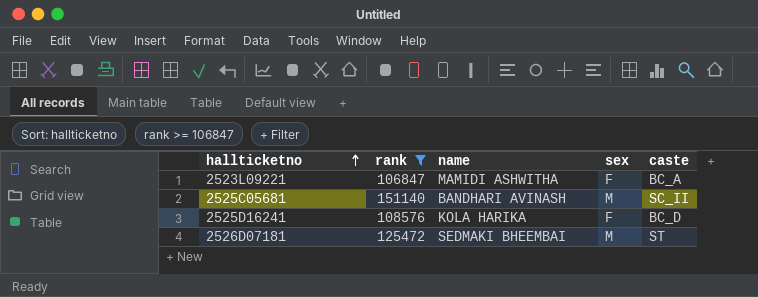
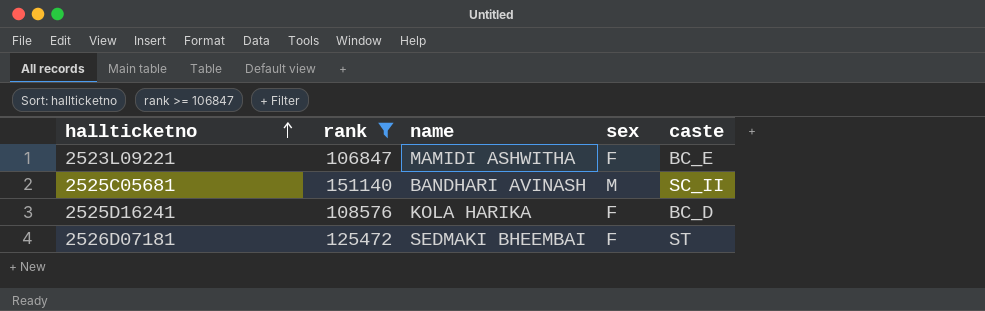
2523L09221 | caste: BC_A -> BC_E
2526D07181 | sex: M -> F

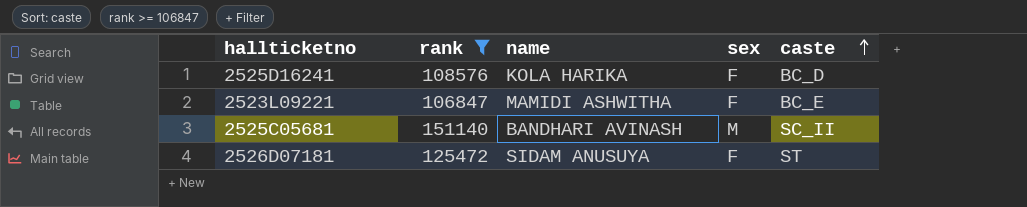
row order: hallticketno ascending -> caste ascending
2526D07181 | name: SEDMAKI BHEEMBAI -> SIDAM ANUSUYA

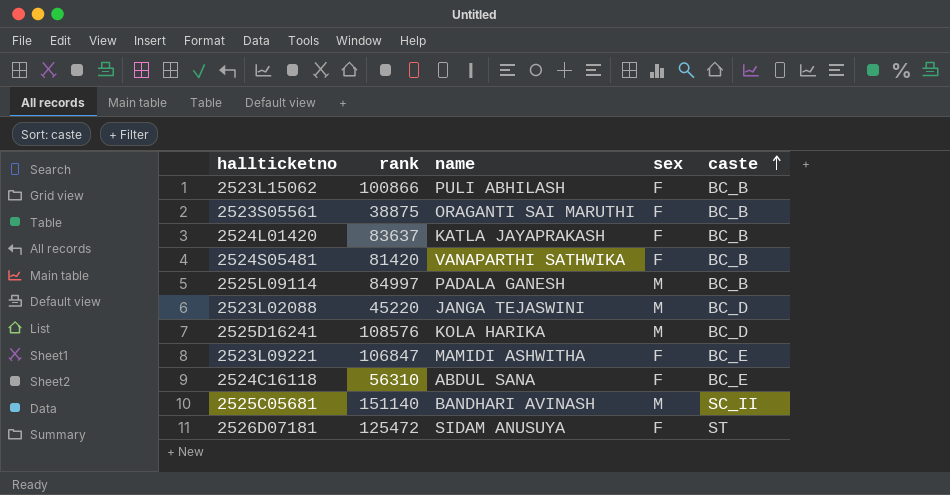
filter: rank >= 106847 -> none
2525D16241 | sex: F -> M

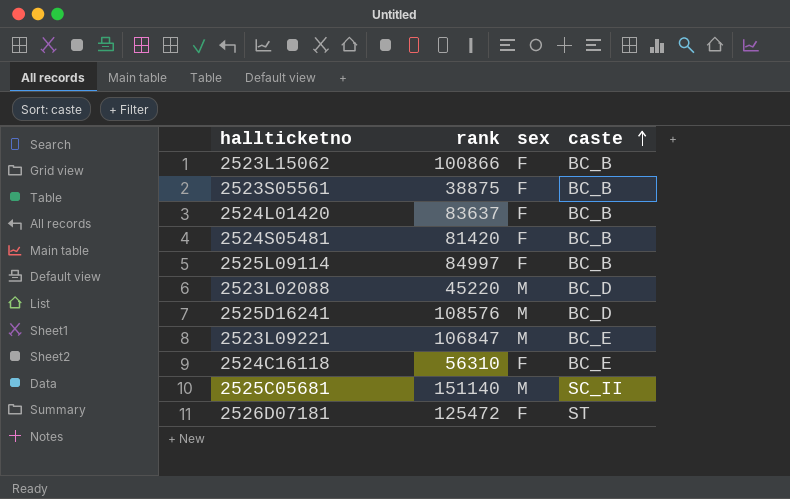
column name | position: 3 -> none
2525L09114 | sex: M -> F
2523L09221 | sex: F -> M

